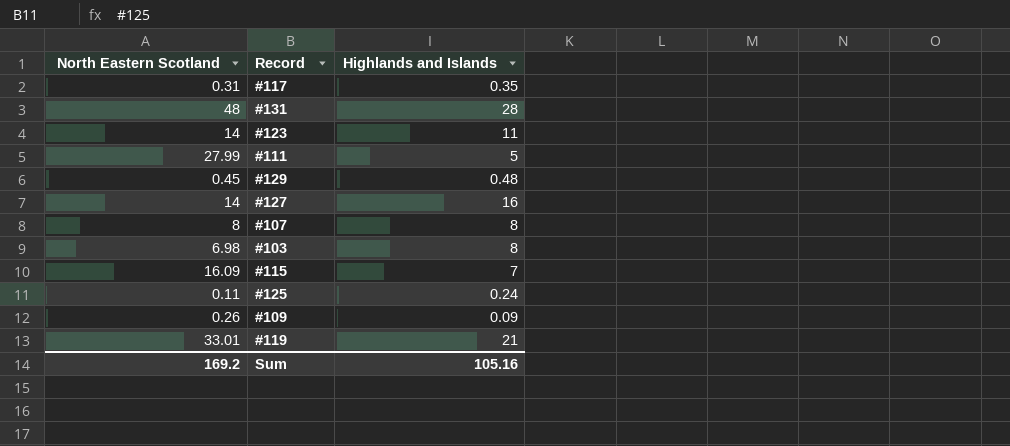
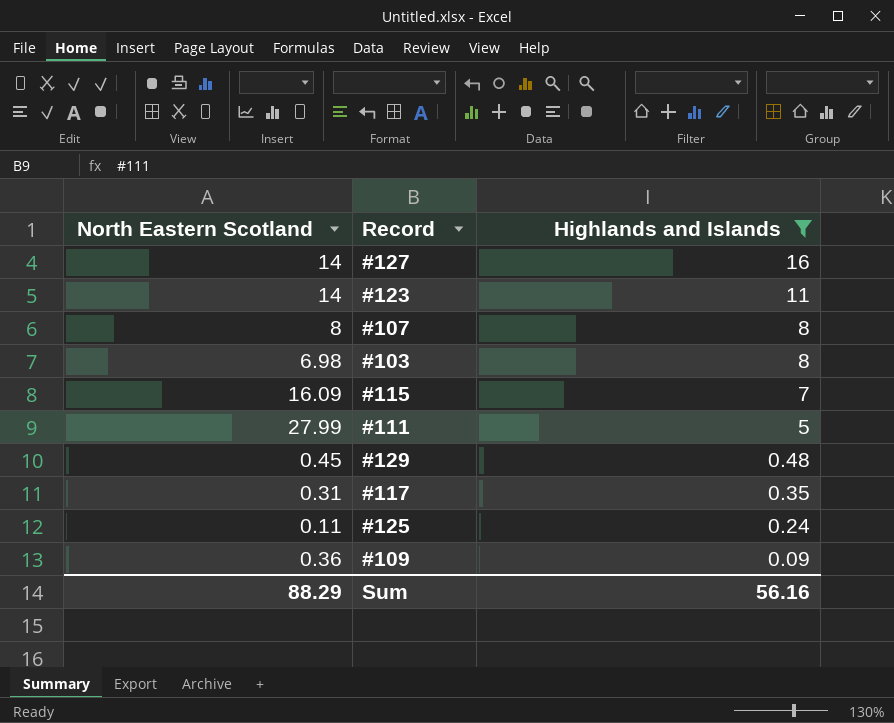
filter: none -> Highlands and Islands <= 16
row order: none -> Highlands and Islands descending
#109 | North Eastern Scotland: 0.26 -> 0.36
Sum | North Eastern Scotland: 169.2 -> 88.29
Sum | Highlands and Islands: 105.16 -> 56.16

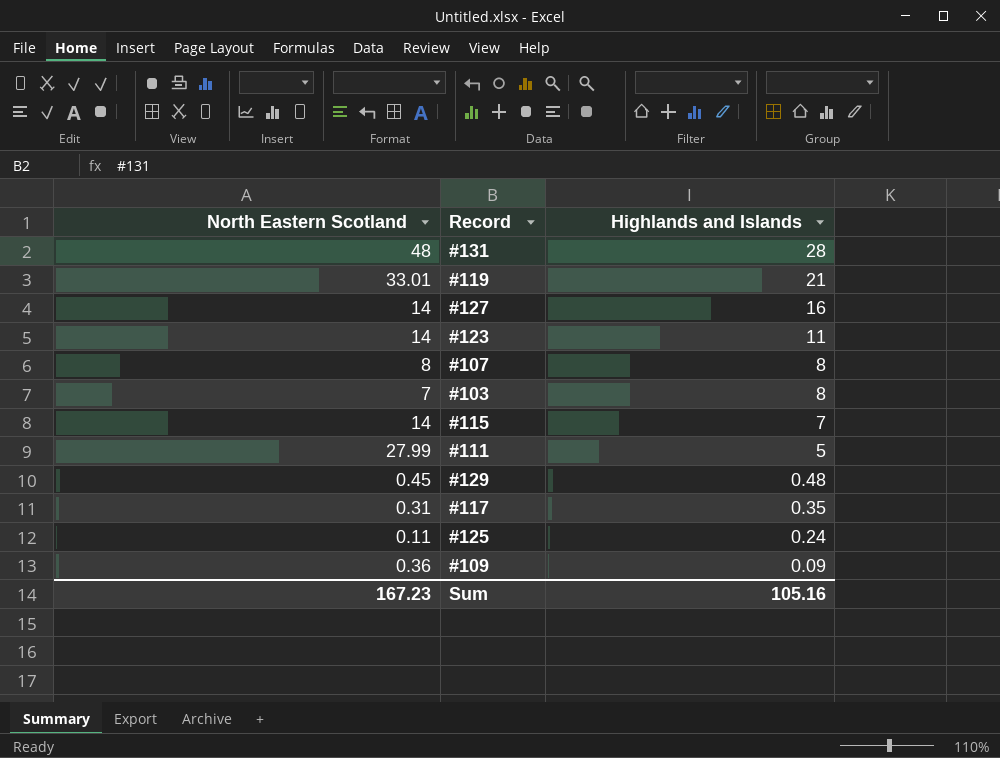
filter: Highlands and Islands <= 16 -> none
#103 | North Eastern Scotland: 6.98 -> 7
#115 | North Eastern Scotland: 16.09 -> 14
Sum | North Eastern Scotland: 88.29 -> 167.23
Sum | Highlands and Islands: 56.16 -> 105.16

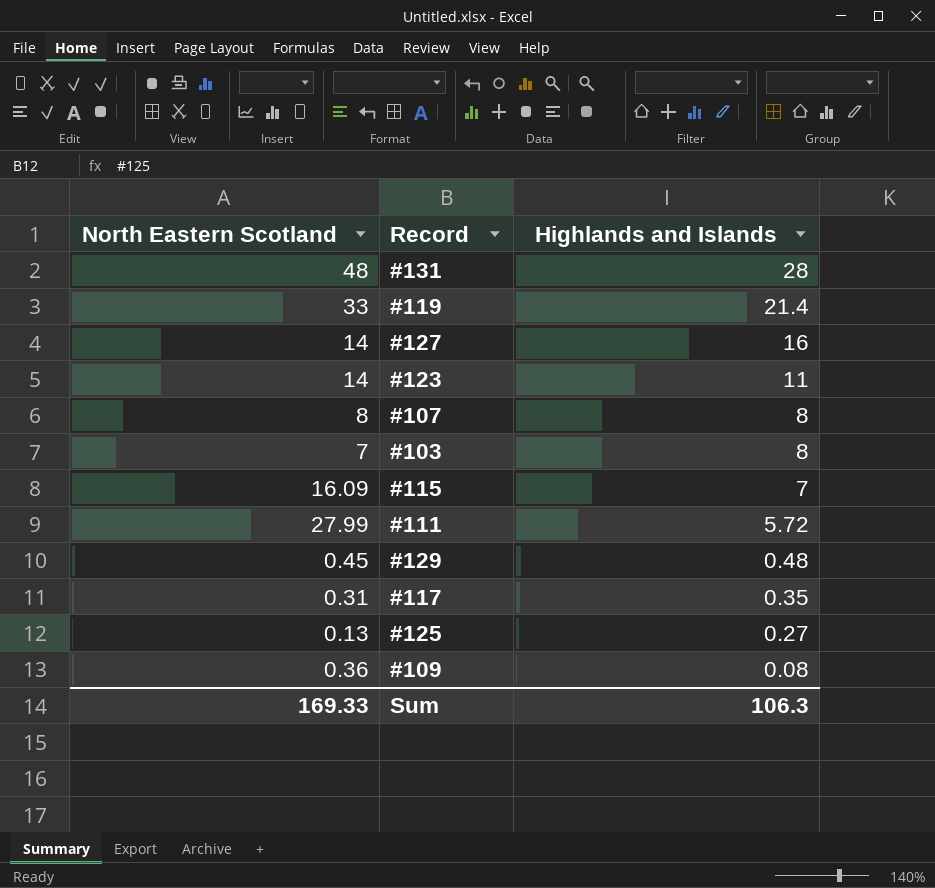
#119 | North Eastern Scotland: 33.01 -> 33
#119 | Highlands and Islands: 21 -> 21.4
#115 | North Eastern Scotland: 14 -> 16.09
#111 | Highlands and Islands: 5 -> 5.72
#125 | North Eastern Scotland: 0.11 -> 0.13
#125 | Highlands and Islands: 0.24 -> 0.27
#109 | Highlands and Islands: 0.09 -> 0.08
Sum | North Eastern Scotland: 167.23 -> 169.33
Sum | Highlands and Islands: 105.16 -> 106.3

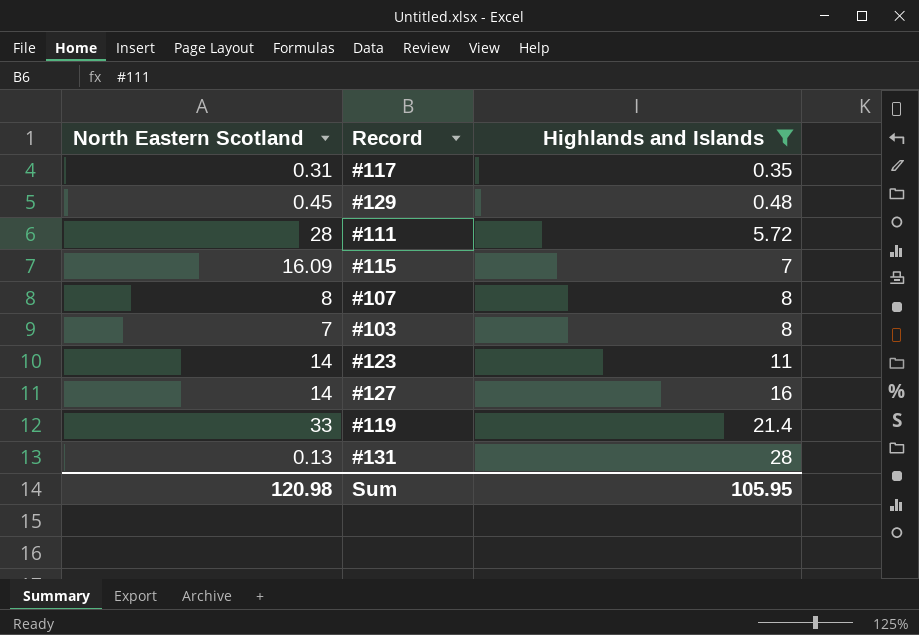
filter: none -> Highlands and Islands >= 0.35
row order: Highlands and Islands descending -> Highlands and Islands ascending
#111 | North Eastern Scotland: 27.99 -> 28
#131 | North Eastern Scotland: 48 -> 0.13
Sum | North Eastern Scotland: 169.33 -> 120.98
Sum | Highlands and Islands: 106.3 -> 105.95

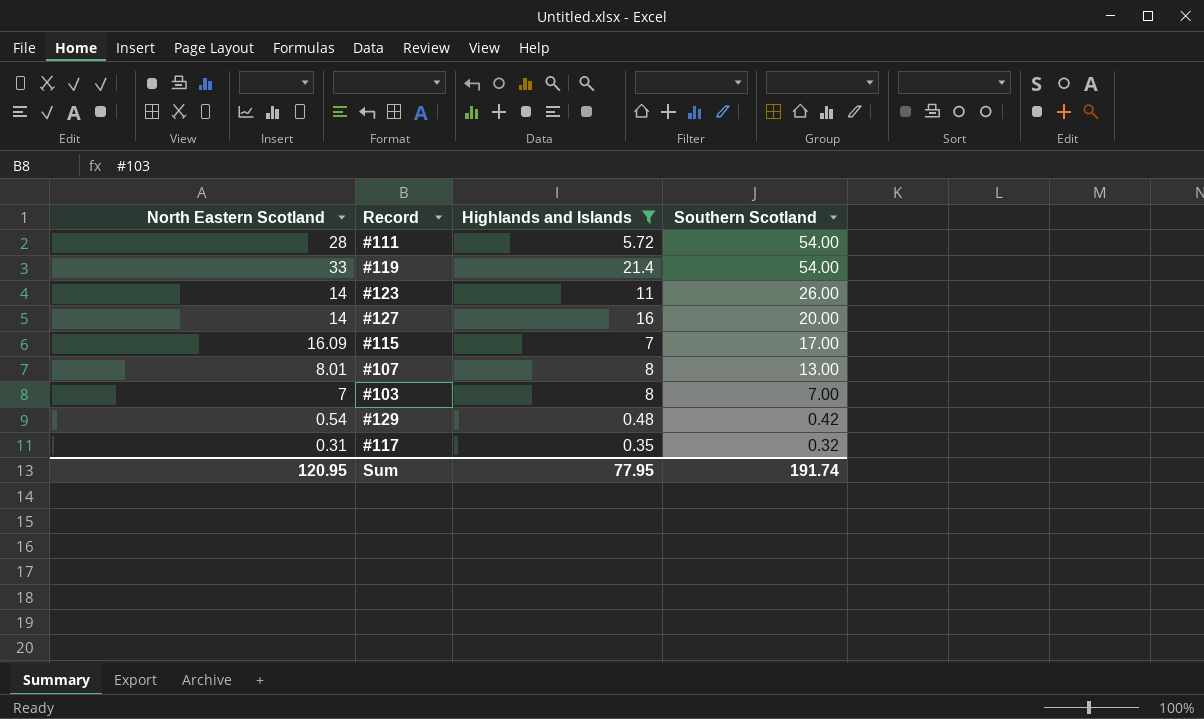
row order: Highlands and Islands ascending -> Southern Scotland descending
column Southern Scotland | position: none -> 4
row #131: 0.13 | 28 -> none
#107 | North Eastern Scotland: 8 -> 8.01
#129 | North Eastern Scotland: 0.45 -> 0.54
Sum | North Eastern Scotland: 120.98 -> 120.95
Sum | Highlands and Islands: 105.95 -> 77.95

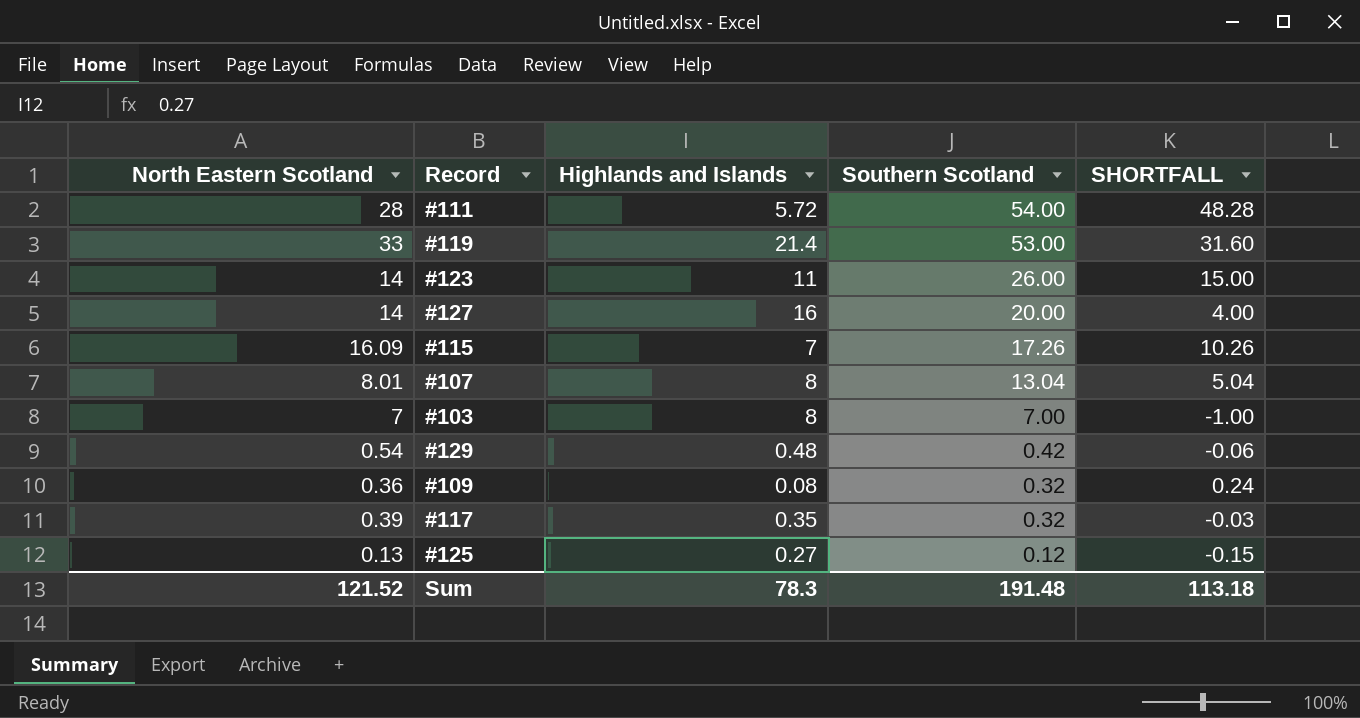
filter: Highlands and Islands >= 0.35 -> none
column SHORTFALL | formula: none -> [Southern Scotland] - [Highlands and Islands]
#119 | Southern Scotland: 54.00 -> 53.00
#115 | Southern Scotland: 17.00 -> 17.26
#107 | Southern Scotland: 13.00 -> 13.04
#117 | North Eastern Scotland: 0.31 -> 0.39
Sum | North Eastern Scotland: 120.95 -> 121.52
Sum | Highlands and Islands: 77.95 -> 78.3
Sum | Southern Scotland: 191.74 -> 191.48

